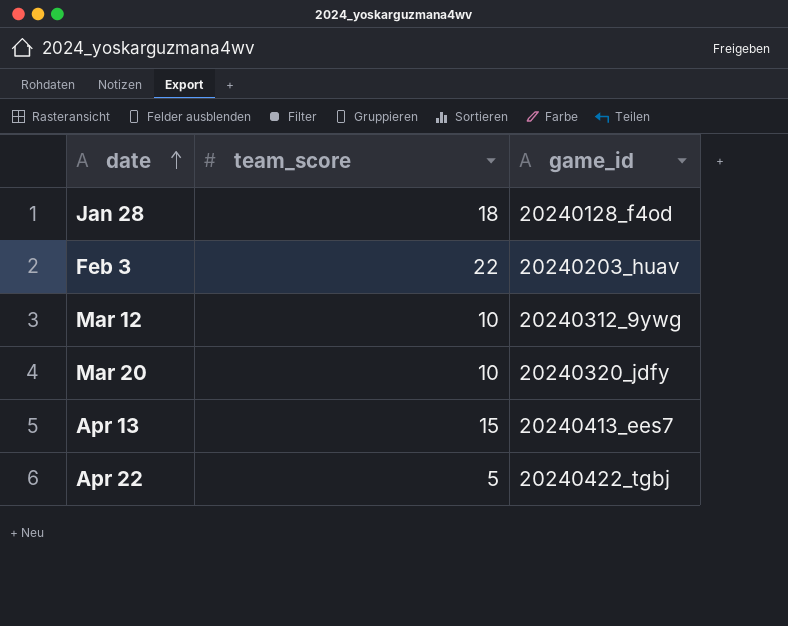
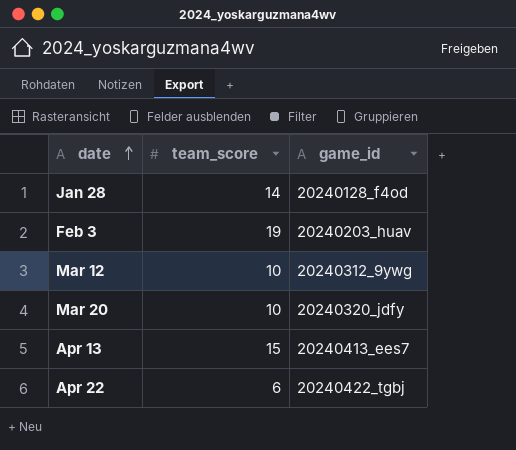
Jan 28 | team_score: 18 -> 14
Feb 3 | team_score: 22 -> 19
Apr 22 | team_score: 5 -> 6

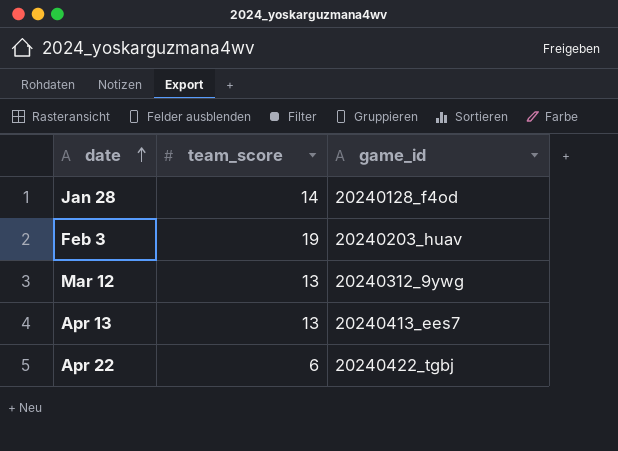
row Mar 20: 10 | 20240320_jdfy -> none
Mar 12 | team_score: 10 -> 13
Apr 13 | team_score: 15 -> 13

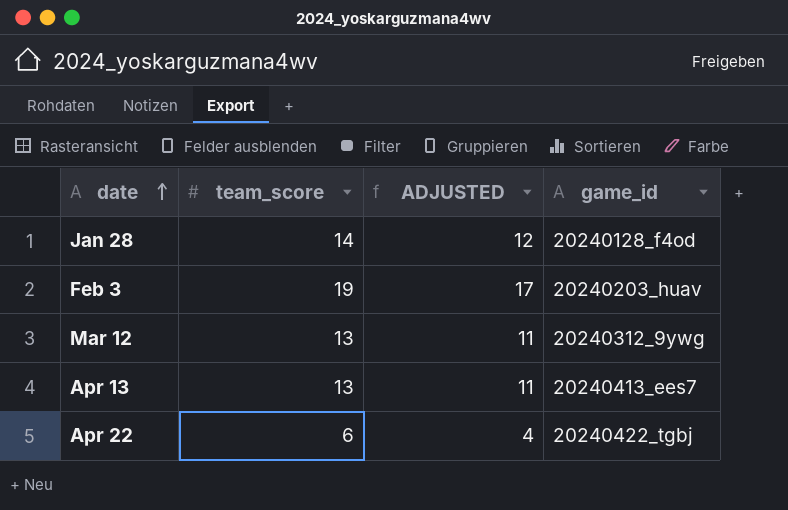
column ADJUSTED | formula: none -> [team_score] - 2

